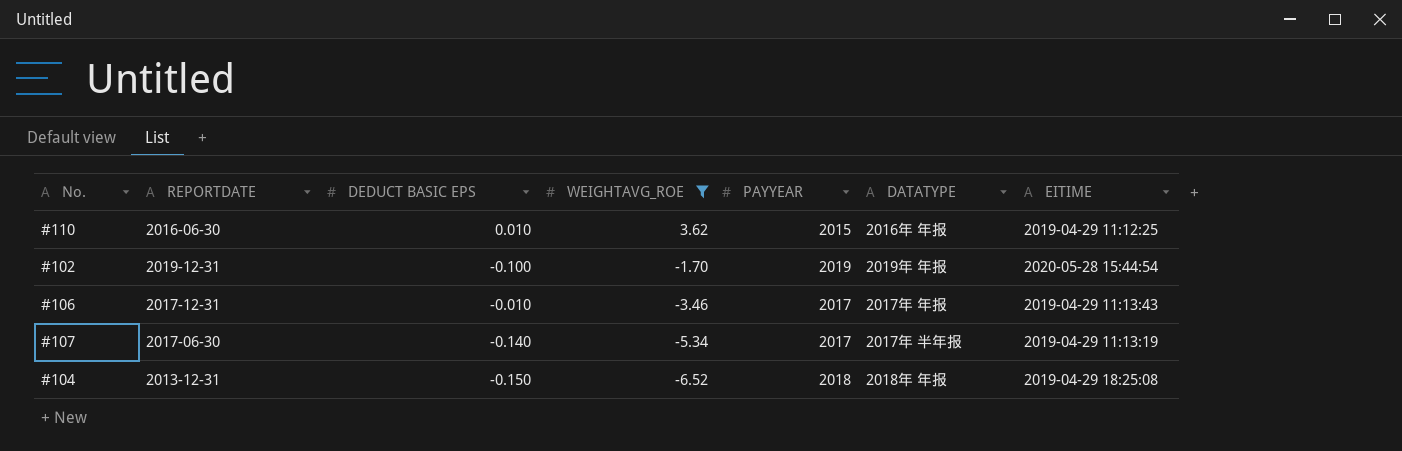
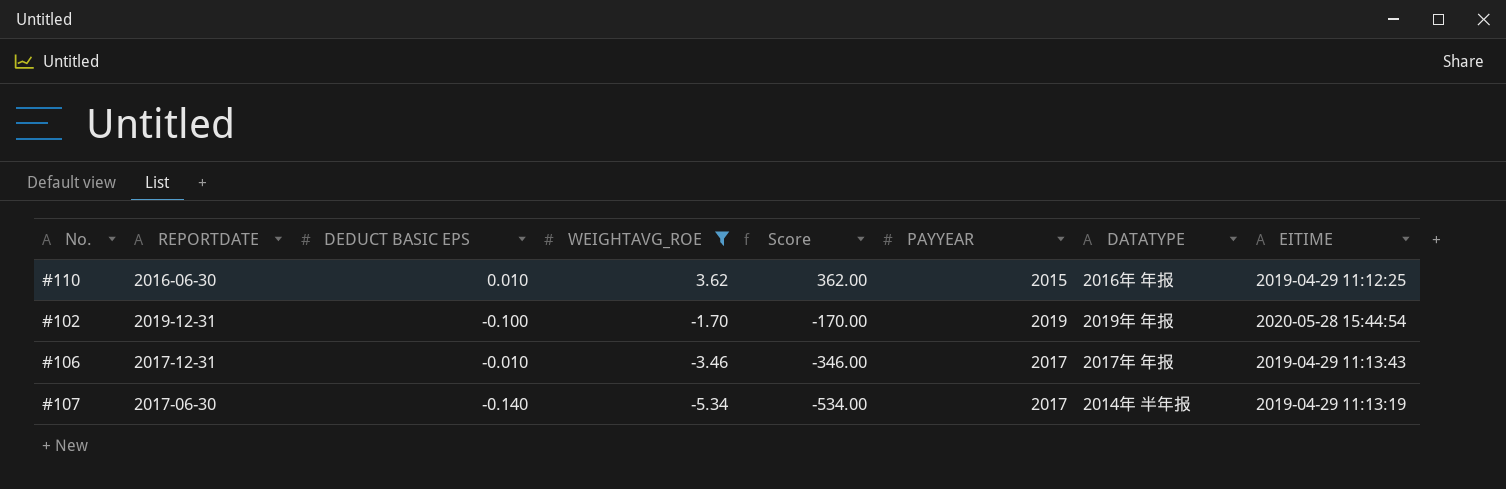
column Score | formula: none -> [WEIGHTAVG_ROE] * 100
row #104: 2013-12-31 | -0.150 | -6.52 | 2018 | 2018年 年报 | 2019-04-29 18:25:08 -> none
#107 | DATATYPE: 2017年 半年报 -> 2014年 半年报

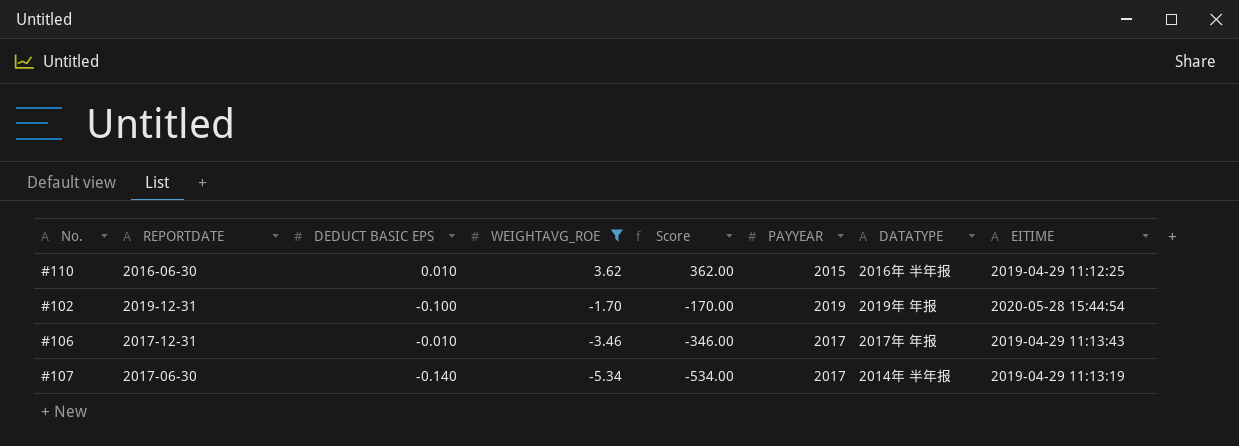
#110 | DATATYPE: 2016年 年报 -> 2016年 半年报

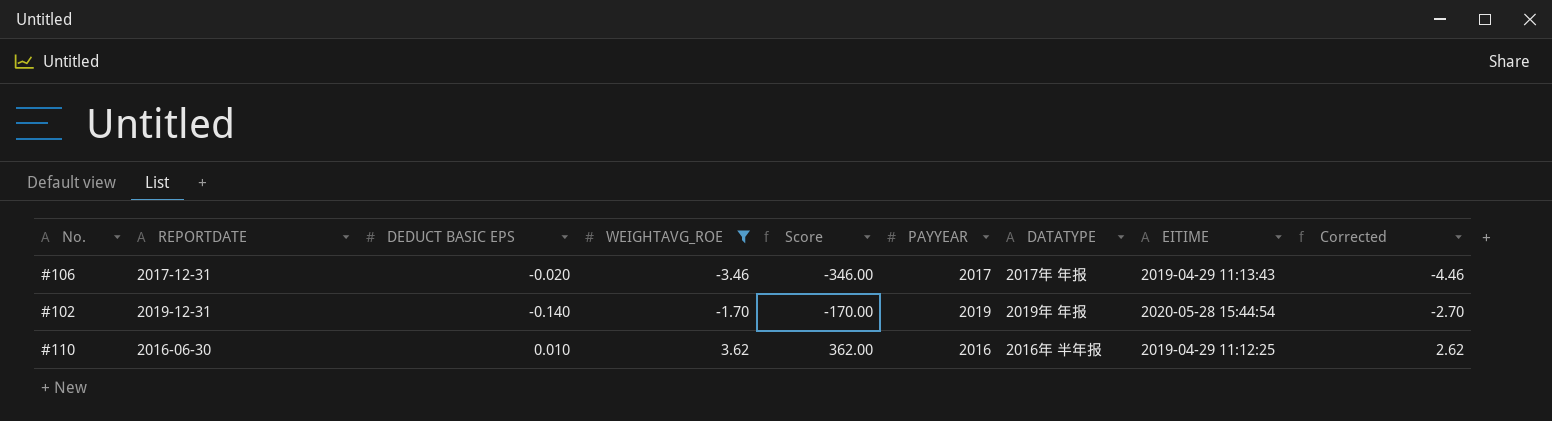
row order: WEIGHTAVG_ROE descending -> WEIGHTAVG_ROE ascending
column Corrected | formula: none -> [WEIGHTAVG_ROE] - 1
row #107: 2017-06-30 | -0.140 | -5.34 | -534.00 | 2017 | 2014年 半年报 | 2019-04-29 11:13:19 -> none
#106 | DEDUCT BASIC EPS: -0.010 -> -0.020
#102 | DEDUCT BASIC EPS: -0.100 -> -0.140
#110 | PAYYEAR: 2015 -> 2016

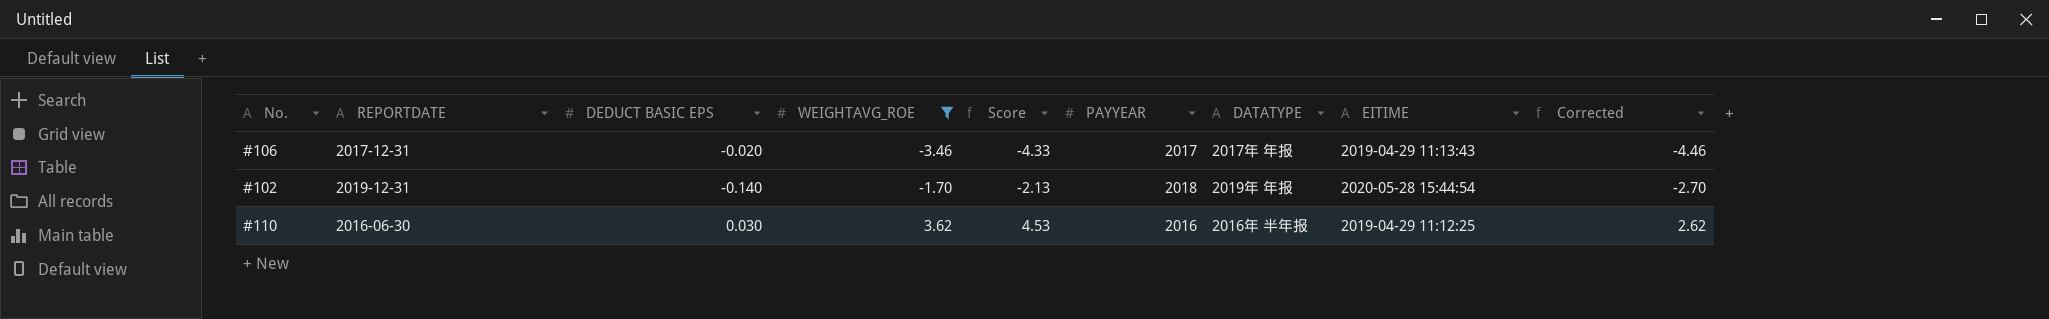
column Score | formula: [WEIGHTAVG_ROE] * 100 -> [WEIGHTAVG_ROE] * 1.25
#102 | PAYYEAR: 2019 -> 2018
#110 | DEDUCT BASIC EPS: 0.010 -> 0.030

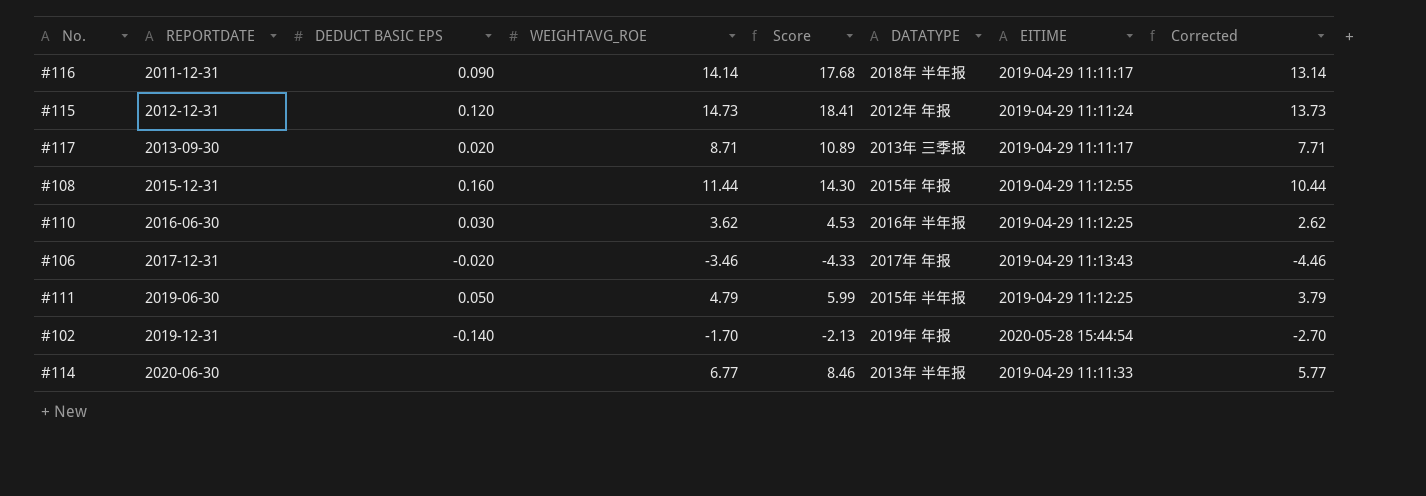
filter: WEIGHTAVG_ROE <= 3.62 -> none
row order: WEIGHTAVG_ROE ascending -> REPORTDATE ascending
column PAYYEAR | position: 6 -> none

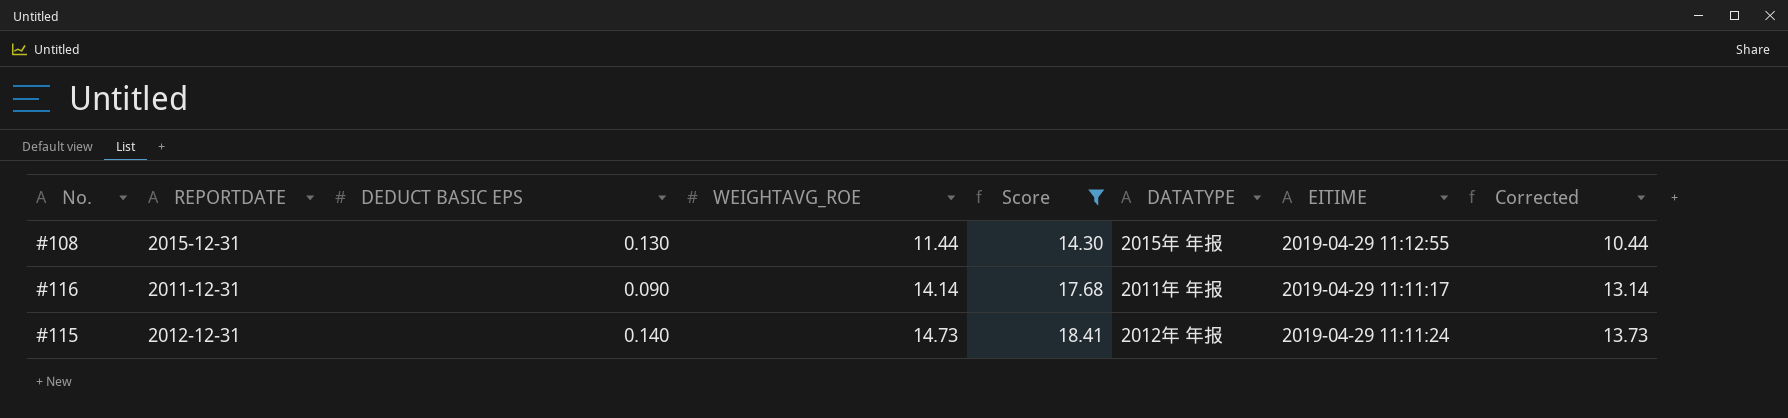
filter: none -> Score >= 14.30
row order: REPORTDATE ascending -> WEIGHTAVG_ROE ascending
#108 | DEDUCT BASIC EPS: 0.160 -> 0.130
#116 | DATATYPE: 2018年 半年报 -> 2011年 年报
#115 | DEDUCT BASIC EPS: 0.120 -> 0.140

